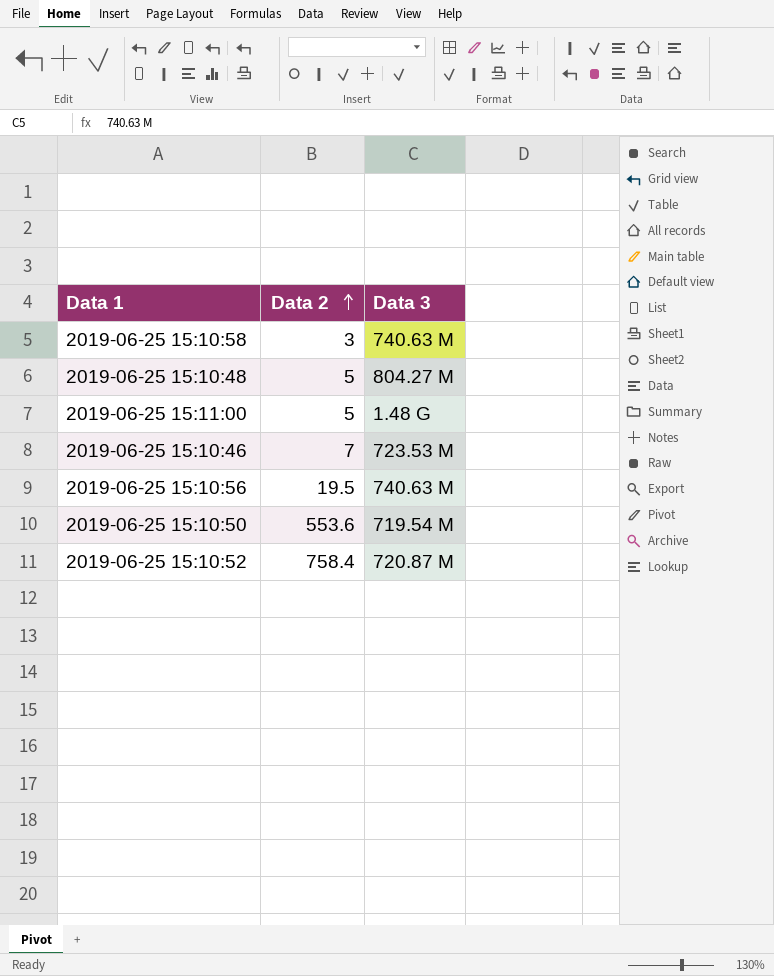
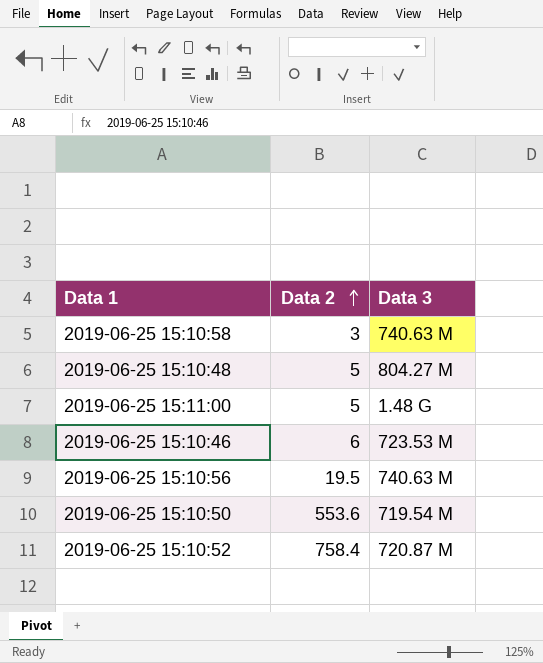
2019-06-25 15:10:46 | Data 2: 7 -> 6

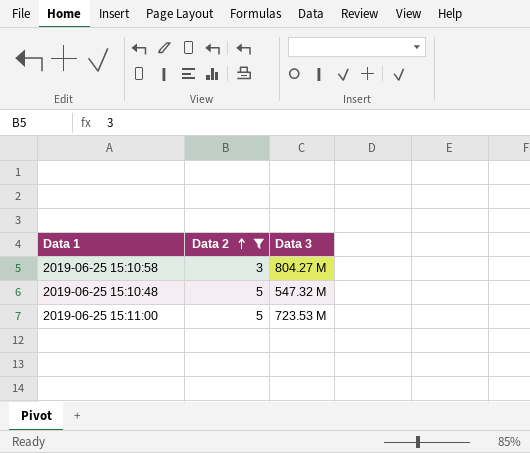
filter: none -> Data 2 <= 5
2019-06-25 15:10:58 | Data 3: 740.63 M -> 804.27 M
2019-06-25 15:10:48 | Data 3: 804.27 M -> 547.32 M
2019-06-25 15:11:00 | Data 3: 1.48 G -> 723.53 M

